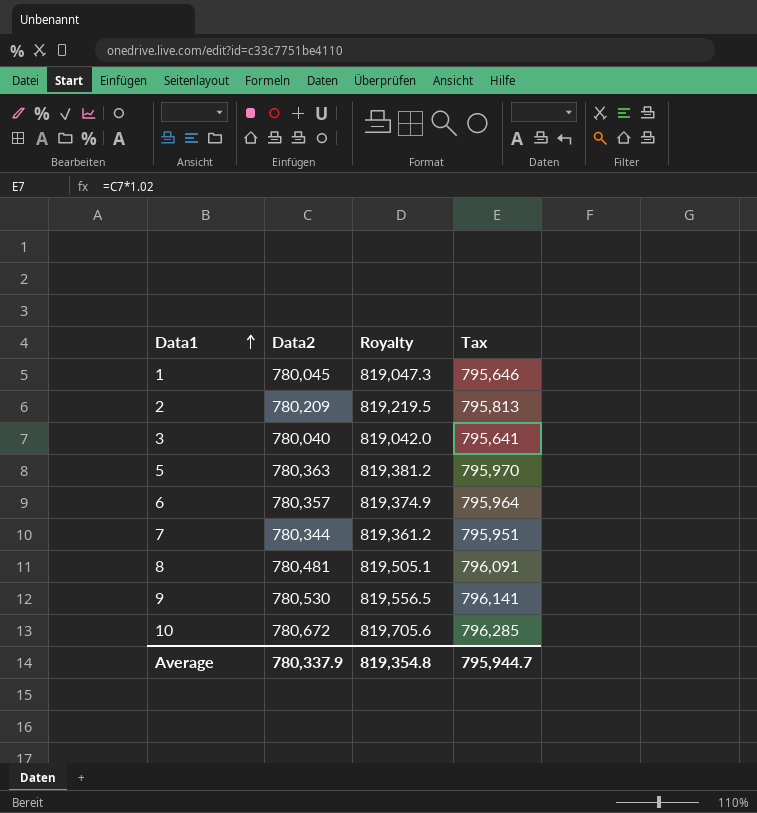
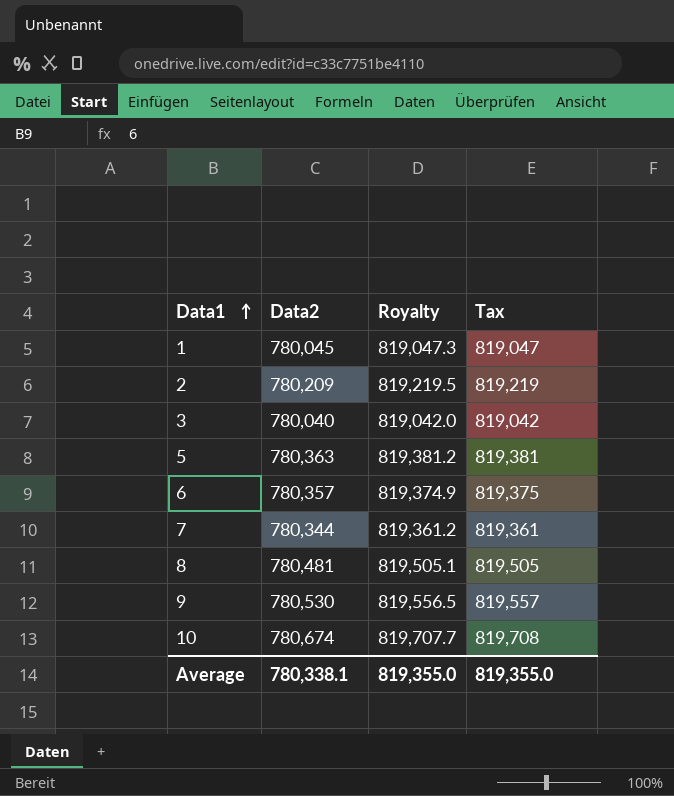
column Tax | formula: [Data2] * 1.02 -> [Data2] * 1.05
10 | Data2: 780,672 -> 780,674
10 | Royalty: 819,705.6 -> 819,707.7
Average | Data2: 780,337.9 -> 780,338.1
Average | Royalty: 819,354.8 -> 819,355.0
Average | Tax: 795,944.7 -> 819,355.0

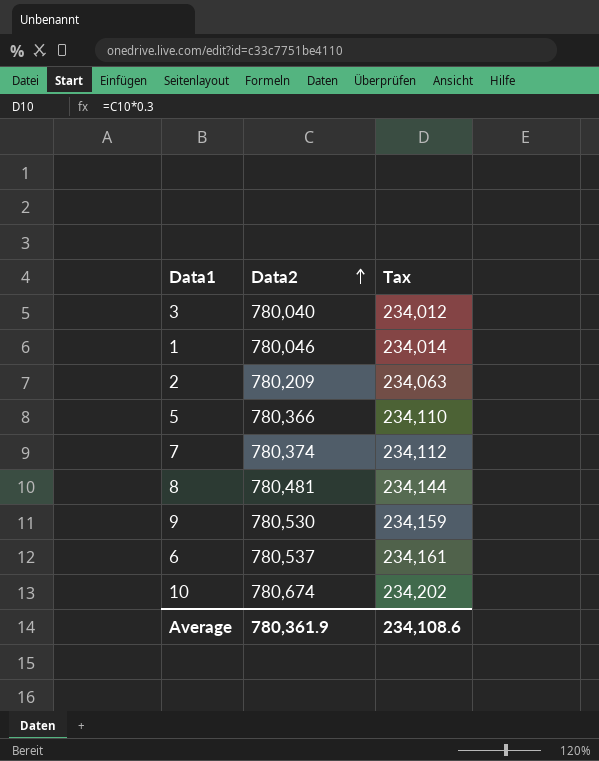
row order: Data1 ascending -> Data2 ascending
column Royalty | formula: [Data2] * 1.05 -> none
column Tax | formula: [Data2] * 1.05 -> [Data2] * 0.3
1 | Data2: 780,045 -> 780,046
5 | Data2: 780,363 -> 780,366
7 | Data2: 780,344 -> 780,374
6 | Data2: 780,357 -> 780,537
Average | Data2: 780,338.1 -> 780,361.9
Average | Tax: 819,355.0 -> 234,108.6

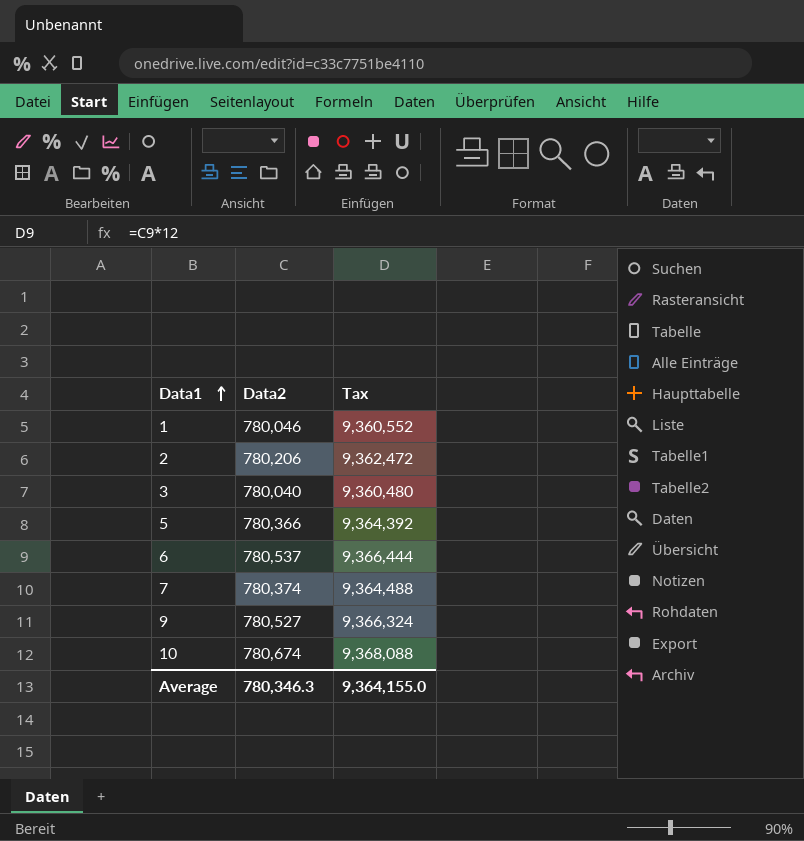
row order: Data2 ascending -> Data1 ascending
column Tax | formula: [Data2] * 0.3 -> [Data2] * 12
row 8: 780,481 | 234,144 -> none
2 | Data2: 780,209 -> 780,206
9 | Data2: 780,530 -> 780,527
Average | Data2: 780,361.9 -> 780,346.3
Average | Tax: 234,108.6 -> 9,364,155.0

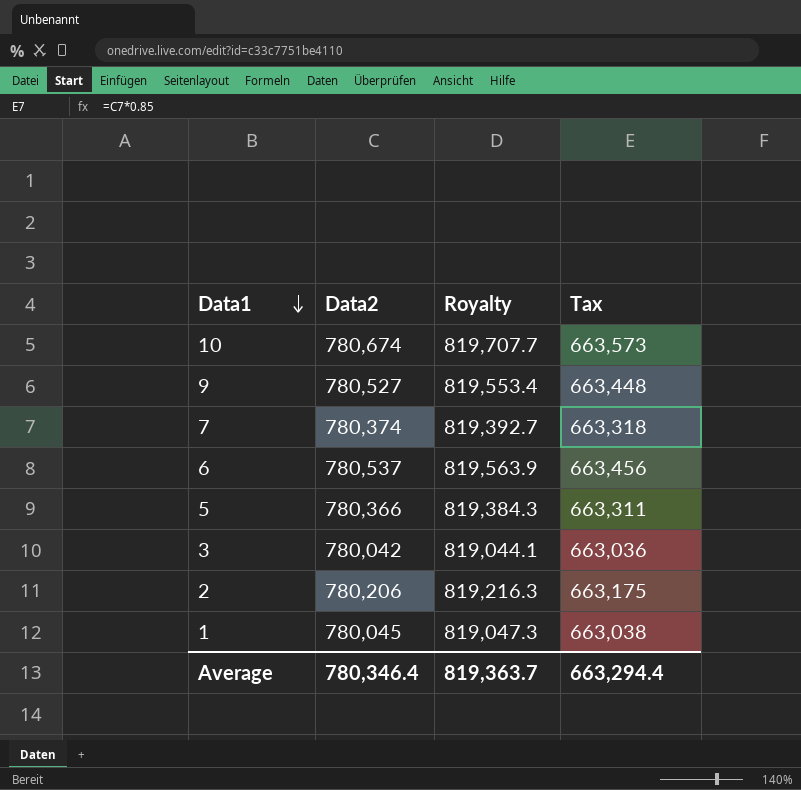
row order: Data1 ascending -> Data1 descending
column Royalty | formula: none -> [Data2] * 1.05
column Tax | formula: [Data2] * 12 -> [Data2] * 0.85
3 | Data2: 780,040 -> 780,042
1 | Data2: 780,046 -> 780,045
Average | Data2: 780,346.3 -> 780,346.4
Average | Tax: 9,364,155.0 -> 663,294.4

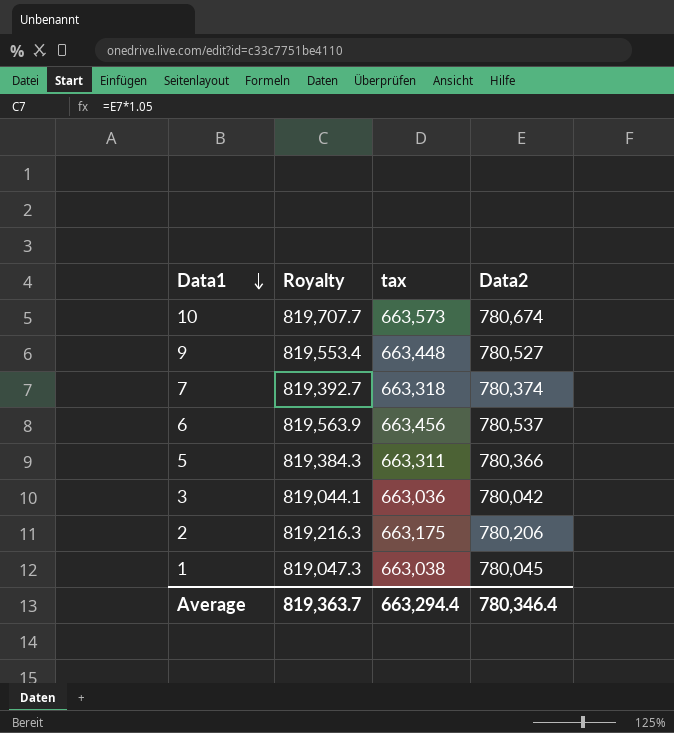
column name: Tax -> tax
column Data2 | position: 2 -> 4

